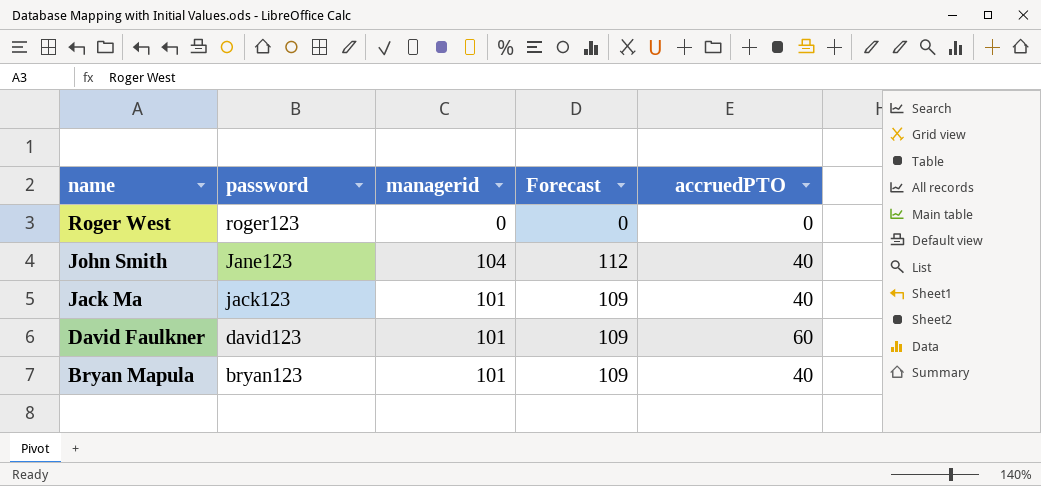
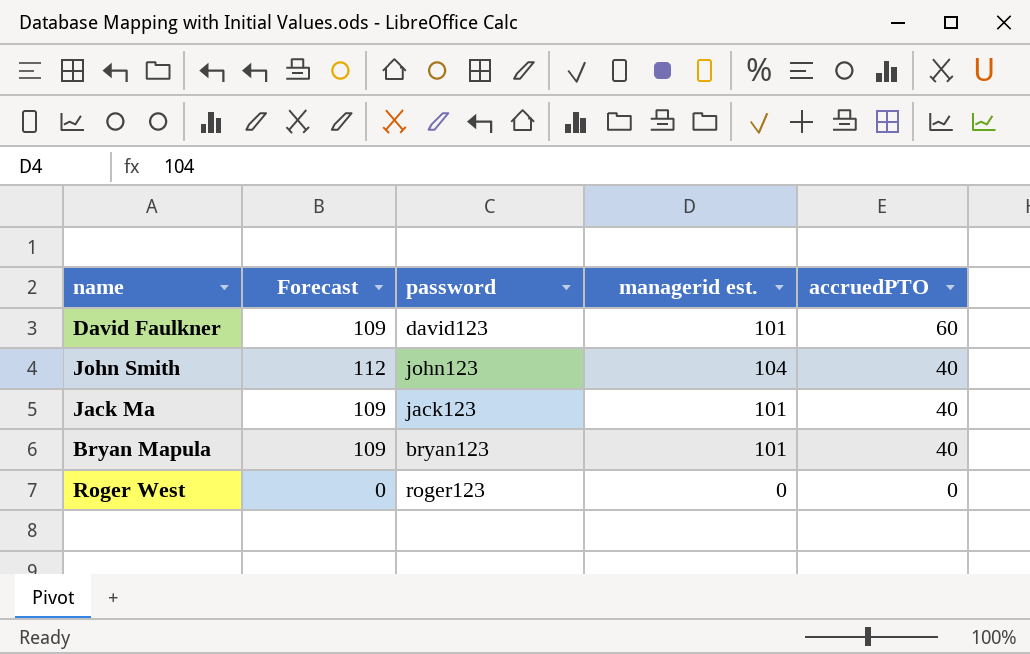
row order: name descending -> accruedPTO descending
column Forecast | position: 4 -> 2
column name: managerid -> managerid est.
John Smith | password: Jane123 -> john123

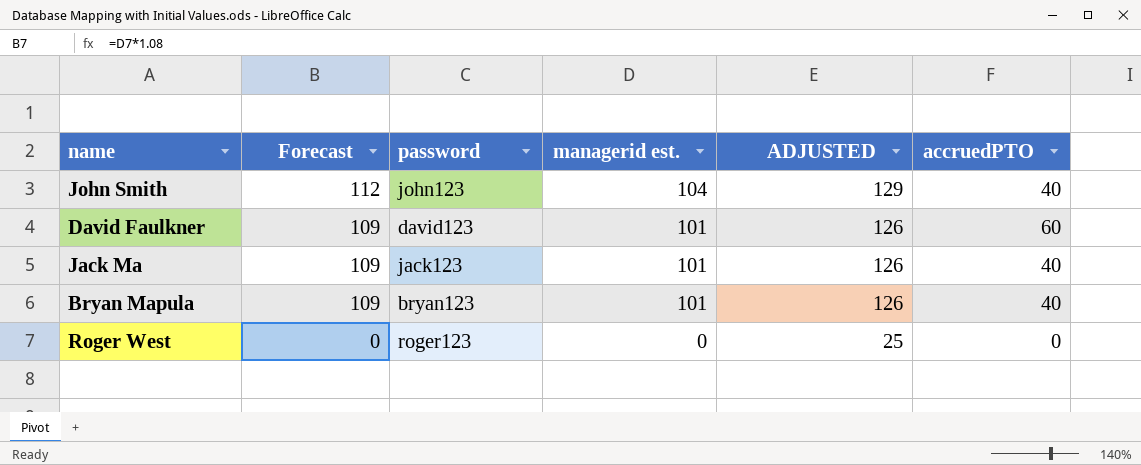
row order: accruedPTO descending -> Forecast descending
column ADJUSTED | formula: none -> [managerid est.] + 25

